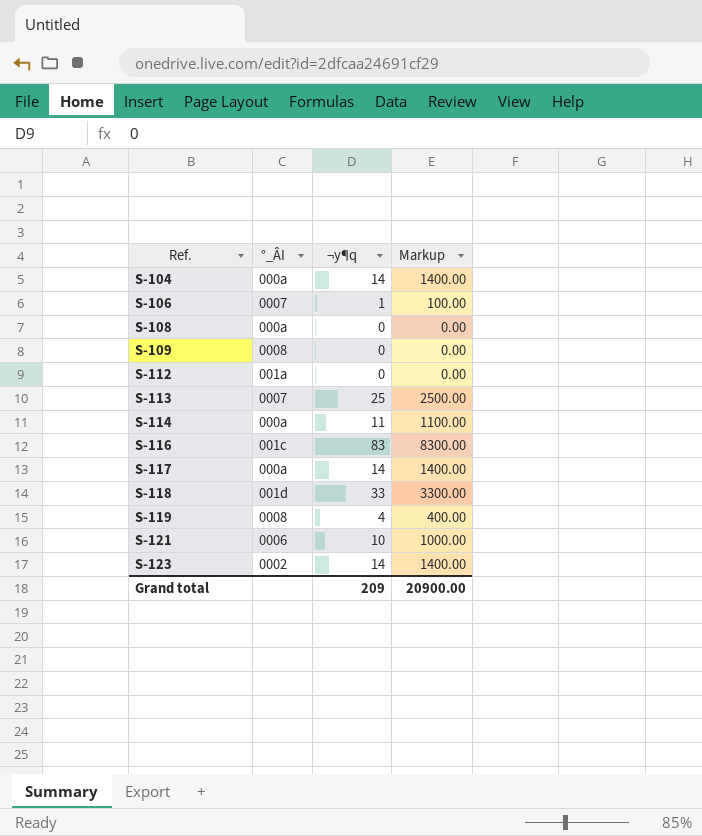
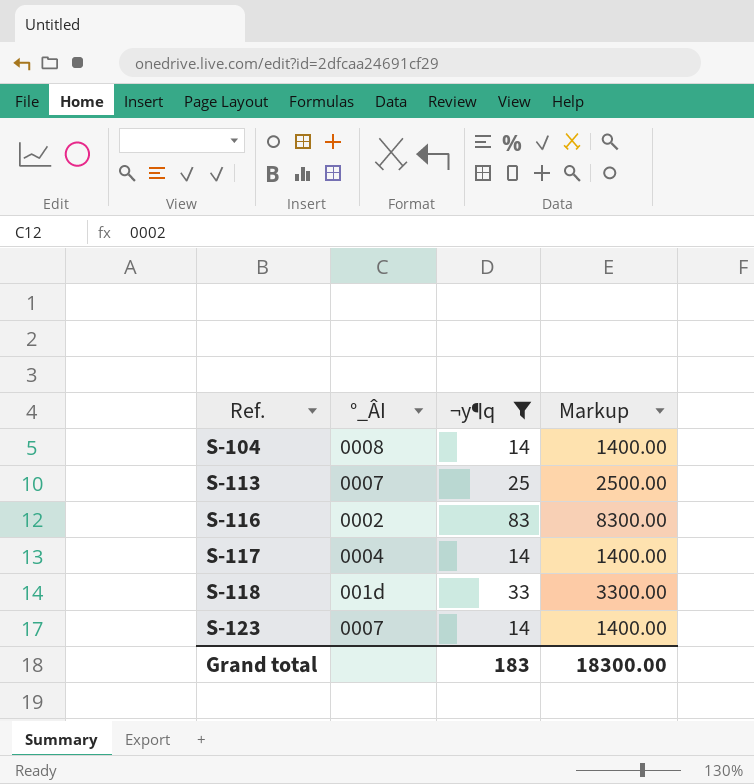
filter: none -> ¬y¶q >= 14
S-104 | °_ÂI: 000a -> 0008
S-116 | °_ÂI: 001c -> 0002
S-117 | °_ÂI: 000a -> 0004
S-123 | °_ÂI: 0002 -> 0007
Grand total | ¬y¶q: 209 -> 183
Grand total | Markup: 20900.00 -> 18300.00

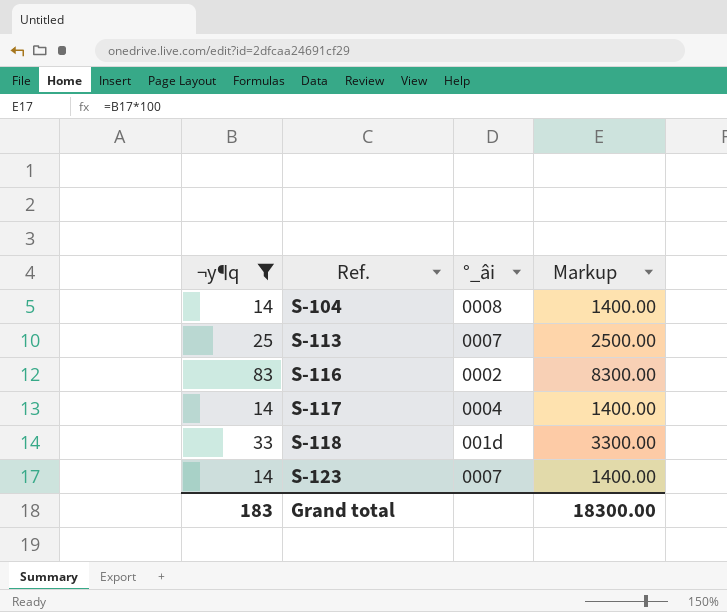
column ¬y¶q | position: 3 -> 1
column name: °_ÂI -> °_âi

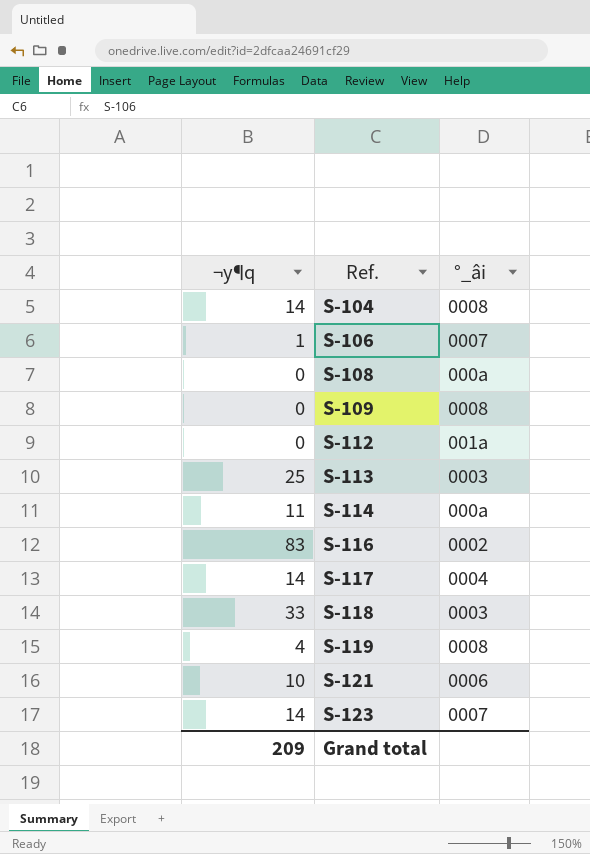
filter: ¬y¶q >= 14 -> none
column Markup | formula: [¬y¶q] * 100 -> none
S-113 | °_âi: 0007 -> 0003
S-118 | °_âi: 001d -> 0003
Grand total | ¬y¶q: 183 -> 209

